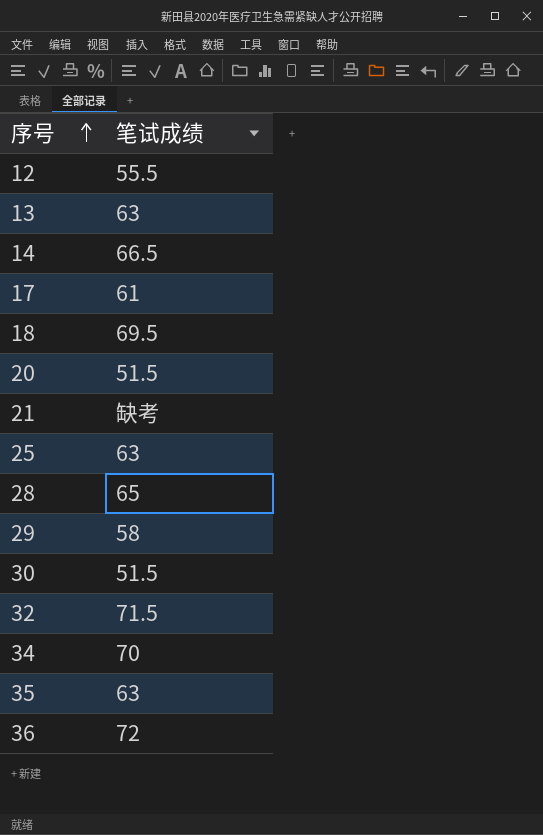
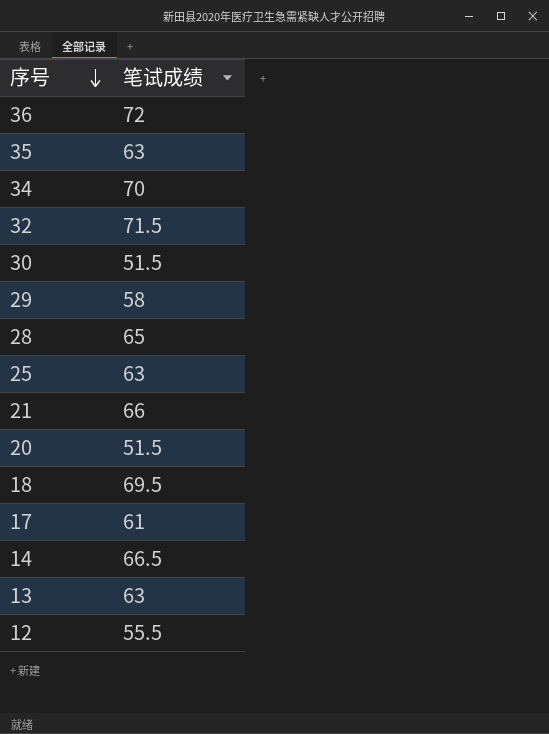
row order: 序号 ascending -> 序号 descending
21 | 笔试成绩: 缺考 -> 66

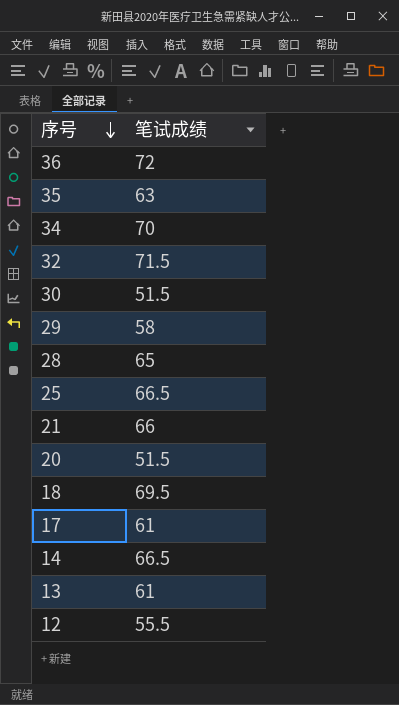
25 | 笔试成绩: 63 -> 66.5
13 | 笔试成绩: 63 -> 61

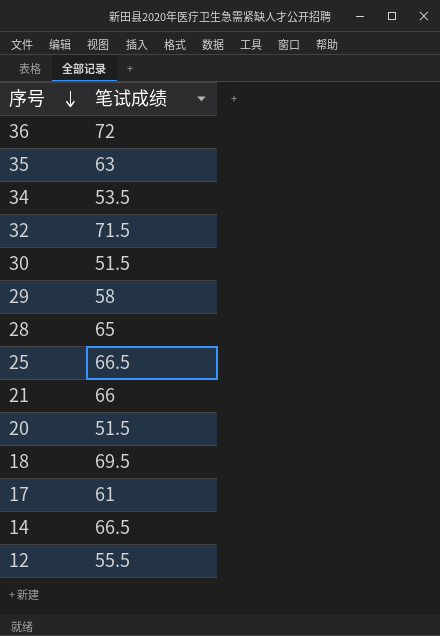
row 13: 61 -> none
34 | 笔试成绩: 70 -> 53.5

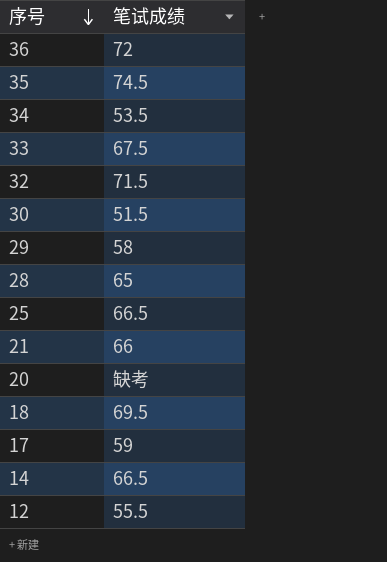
35 | 笔试成绩: 63 -> 74.5
row 33: none -> 67.5
20 | 笔试成绩: 51.5 -> 缺考
17 | 笔试成绩: 61 -> 59

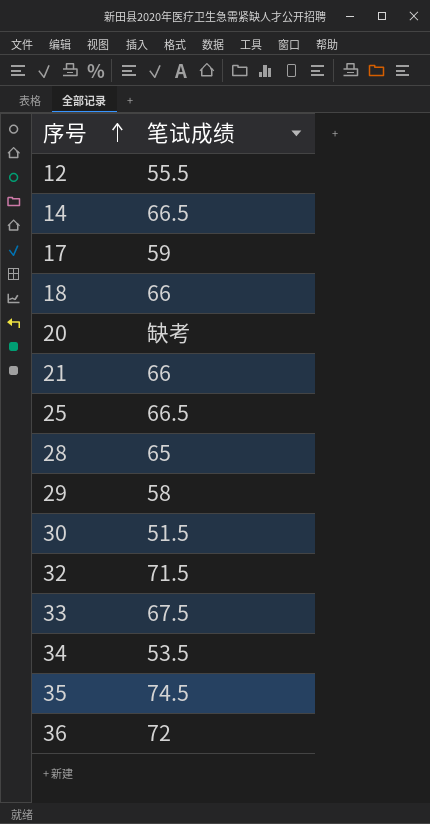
row order: 序号 descending -> 序号 ascending
18 | 笔试成绩: 69.5 -> 66

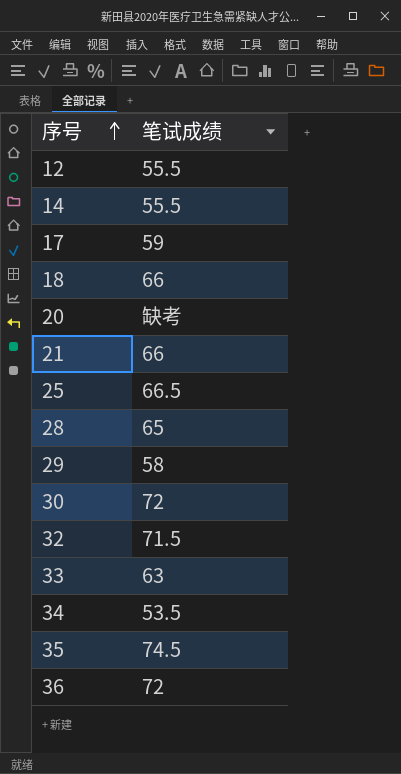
14 | 笔试成绩: 66.5 -> 55.5
30 | 笔试成绩: 51.5 -> 72
33 | 笔试成绩: 67.5 -> 63

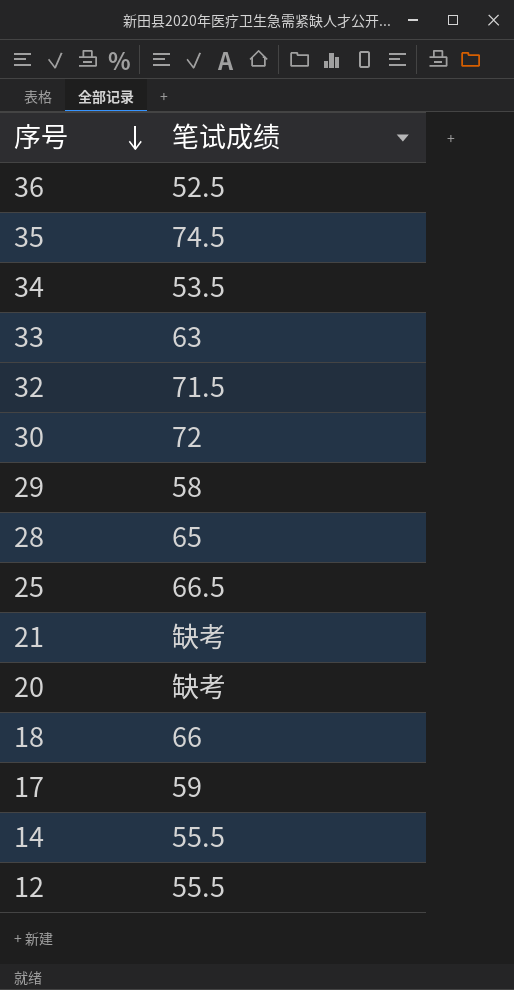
row order: 序号 ascending -> 序号 descending
36 | 笔试成绩: 72 -> 52.5
21 | 笔试成绩: 66 -> 缺考

